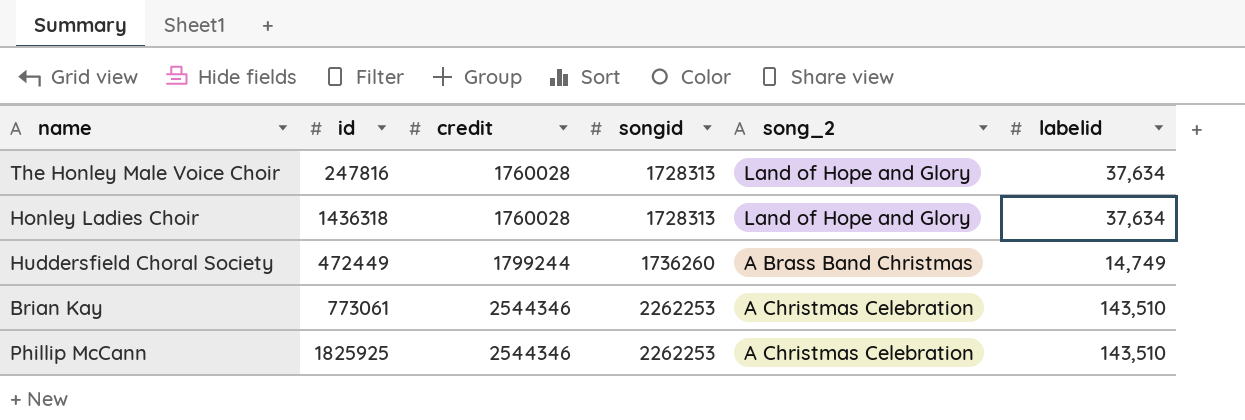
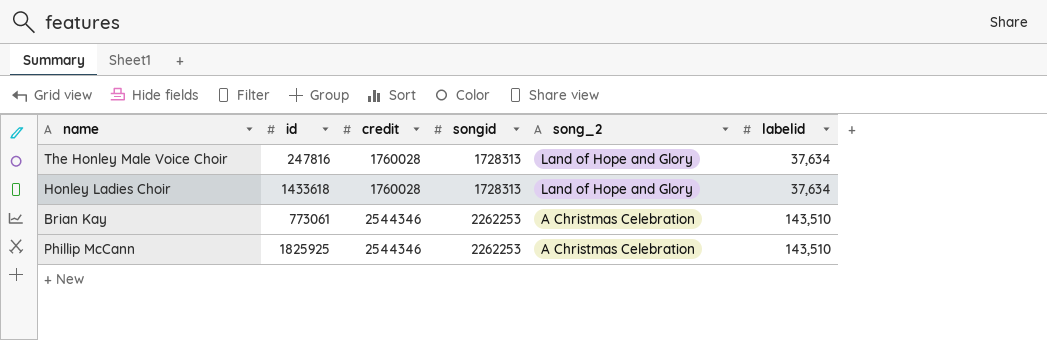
row Huddersfield Choral Society: 472449 | 1799244 | 1736260 | A Brass Band Christmas | 14,749 -> none
Honley Ladies Choir | id: 1436318 -> 1433618

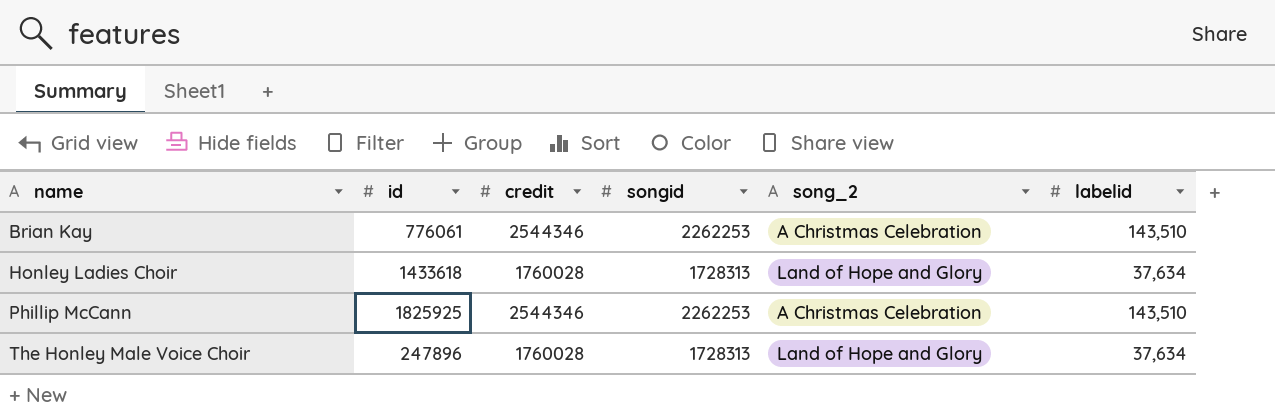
row order: credit ascending -> name ascending
Brian Kay | id: 773061 -> 776061
The Honley Male Voice Choir | id: 247816 -> 247896

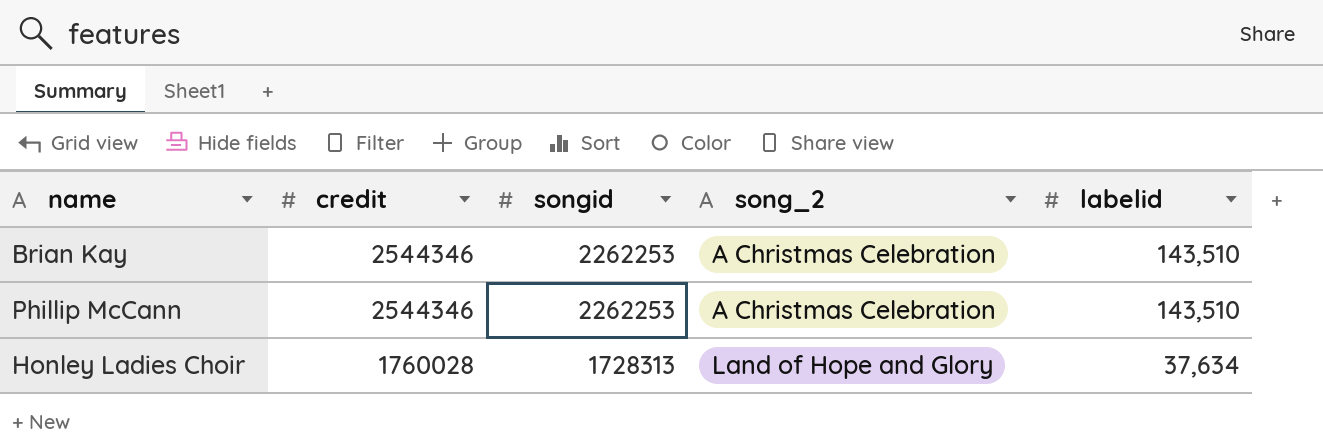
row order: name ascending -> credit descending
column id | position: 2 -> none
row The Honley Male Voice Choir: 247896 | 1760028 | 1728313 | Land of Hope and Glory | 37,634 -> none

